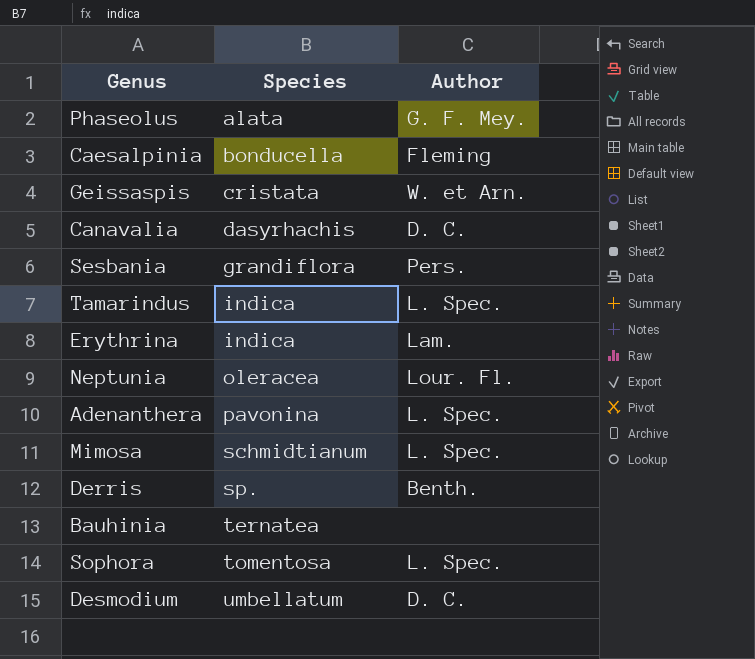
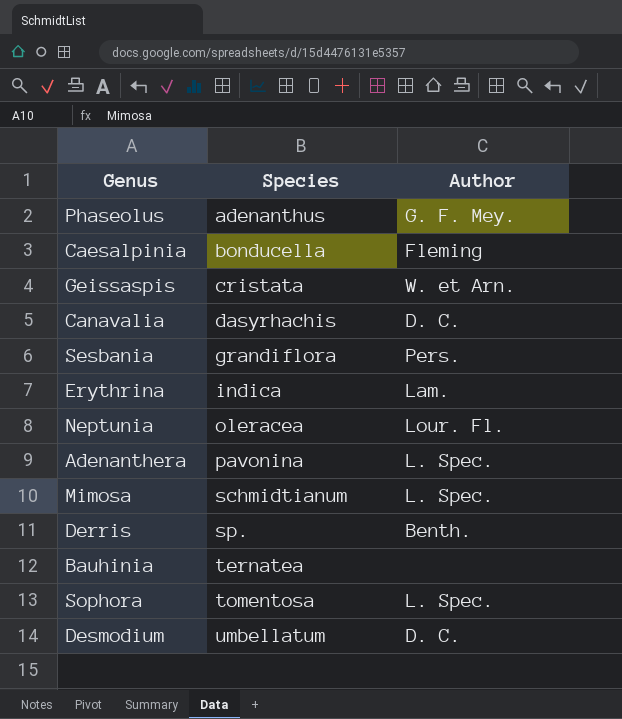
row Tamarindus: indica | L. Spec. -> none
Phaseolus | Species: alata -> adenanthus

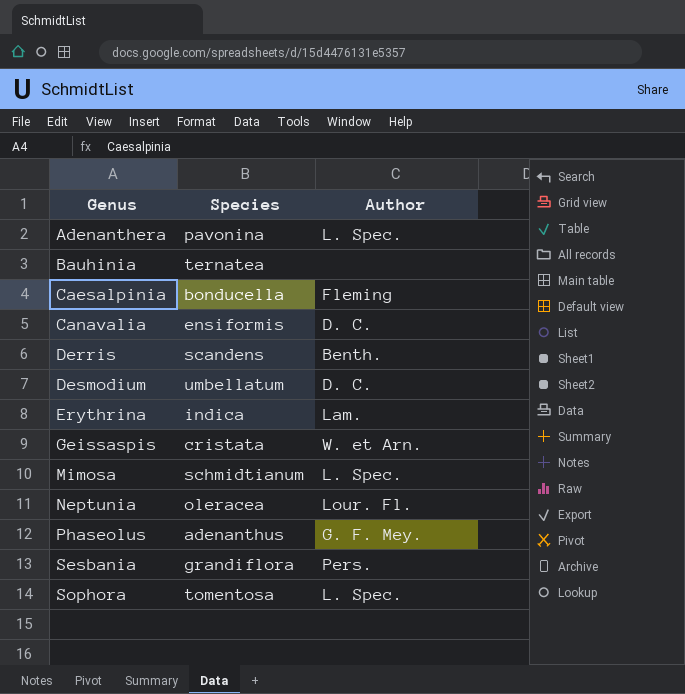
row order: Species ascending -> Genus ascending
Canavalia | Species: dasyrhachis -> ensiformis
Derris | Species: sp. -> scandens

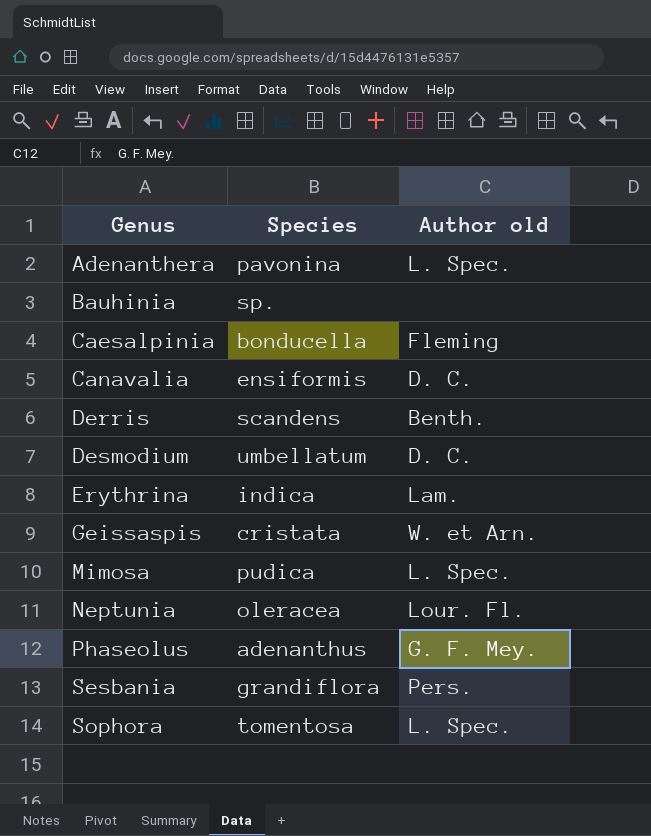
column name: Author -> Author old
Bauhinia | Species: ternatea -> sp.
Mimosa | Species: schmidtianum -> pudica

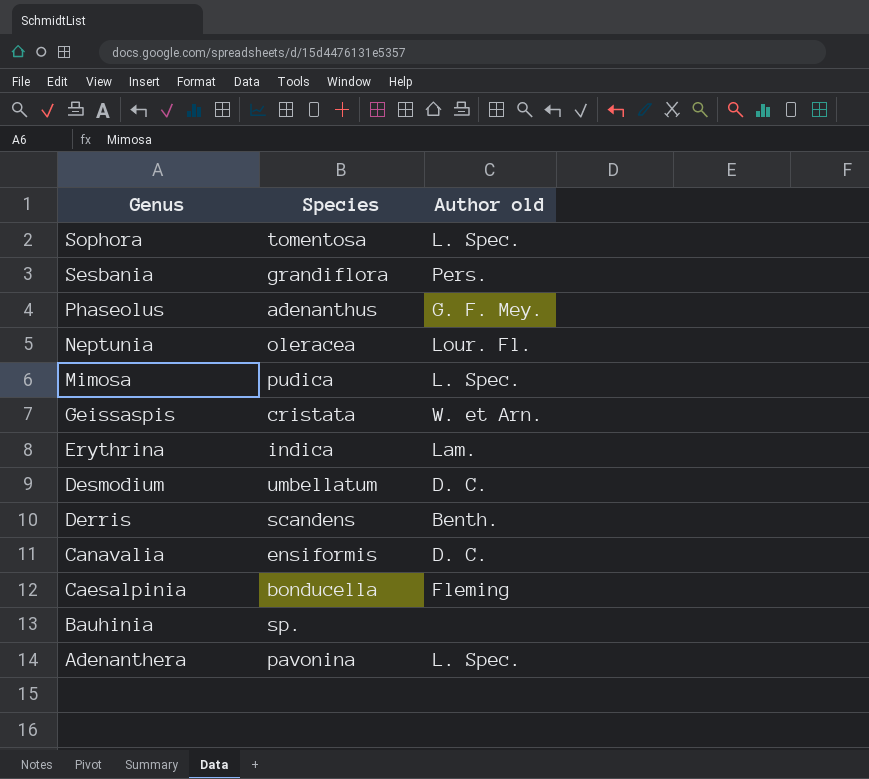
row order: Genus ascending -> Genus descending

